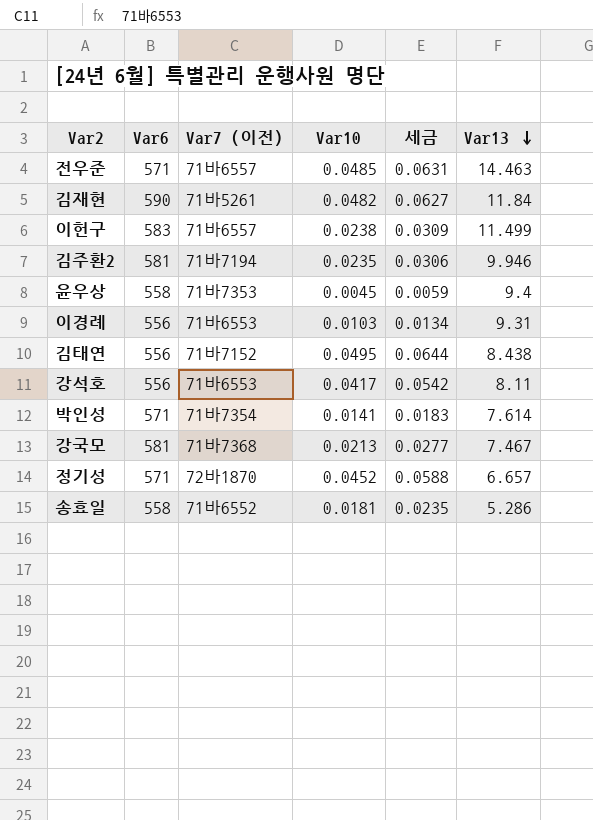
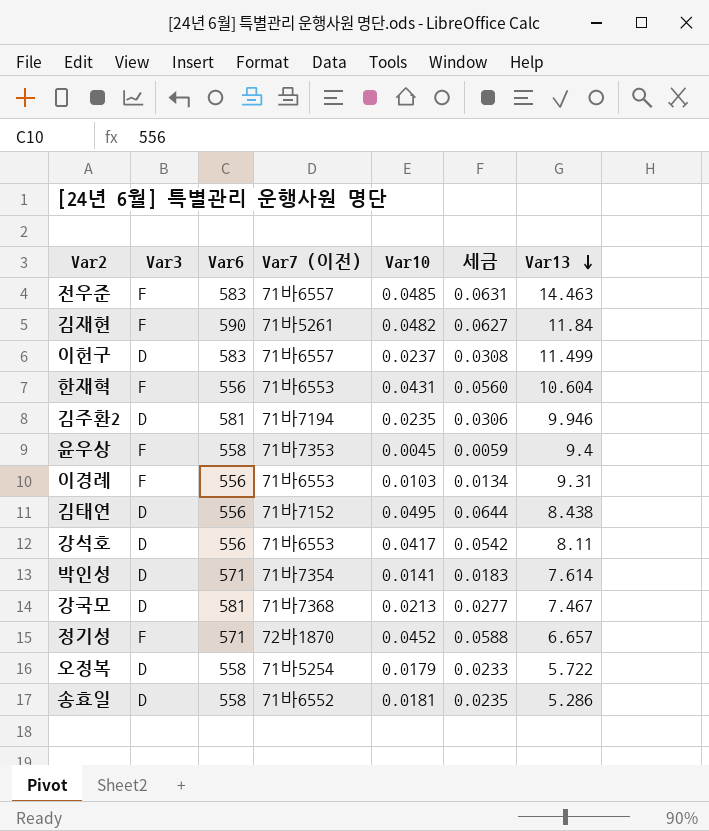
column Var3 | position: none -> 2
전우준 | Var6: 571 -> 583
이헌구 | Var10: 0.0238 -> 0.0237
이헌구 | 세금: 0.0309 -> 0.0308
row 한재혁: none -> F | 556 | 71바6553 | 0.0431 | 0.0560 | 10.604
row 오정복: none -> D | 558 | 71바5254 | 0.0179 | 0.0233 | 5.722

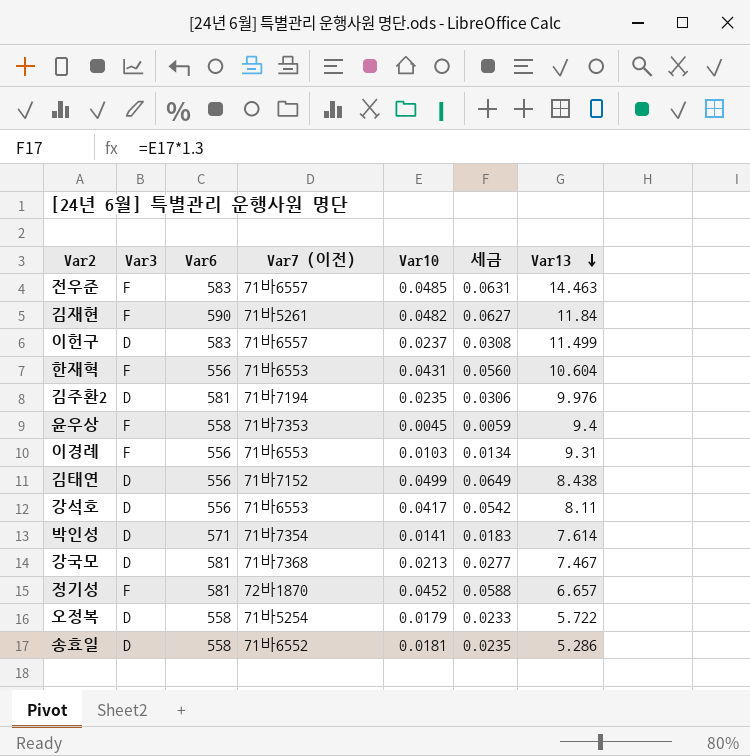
김주환2 | Var13: 9.946 -> 9.976
김태연 | Var10: 0.0495 -> 0.0499
김태연 | 세금: 0.0644 -> 0.0649
정기성 | Var6: 571 -> 581

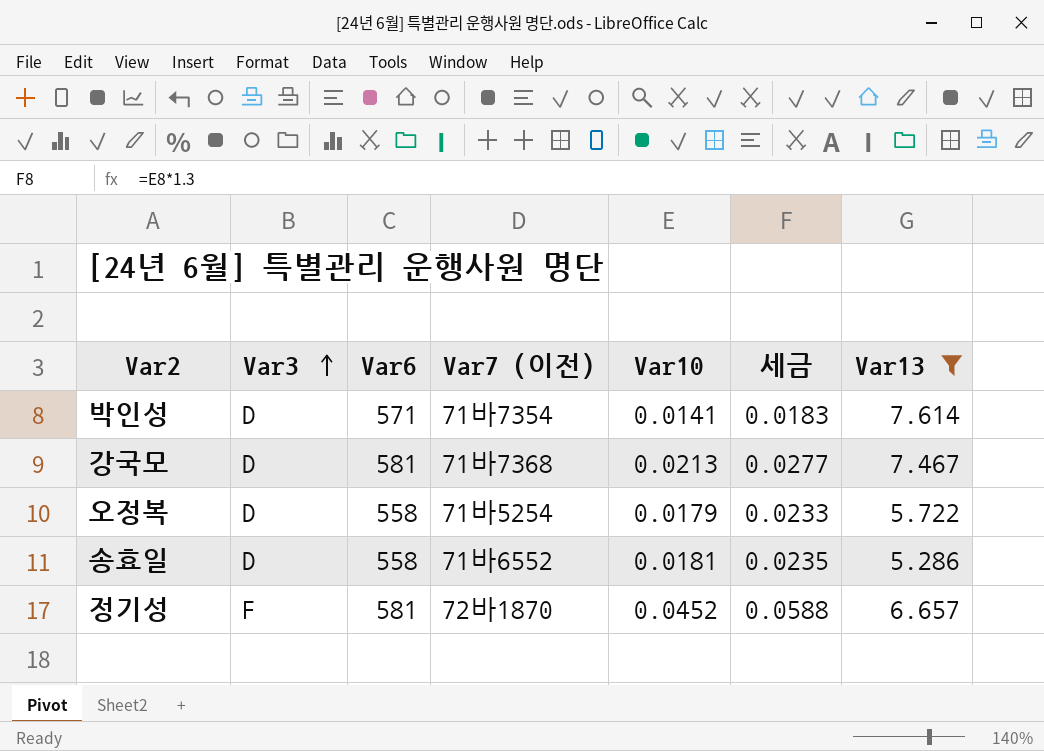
filter: none -> Var13 <= 7.614
row order: Var13 descending -> Var3 ascending

